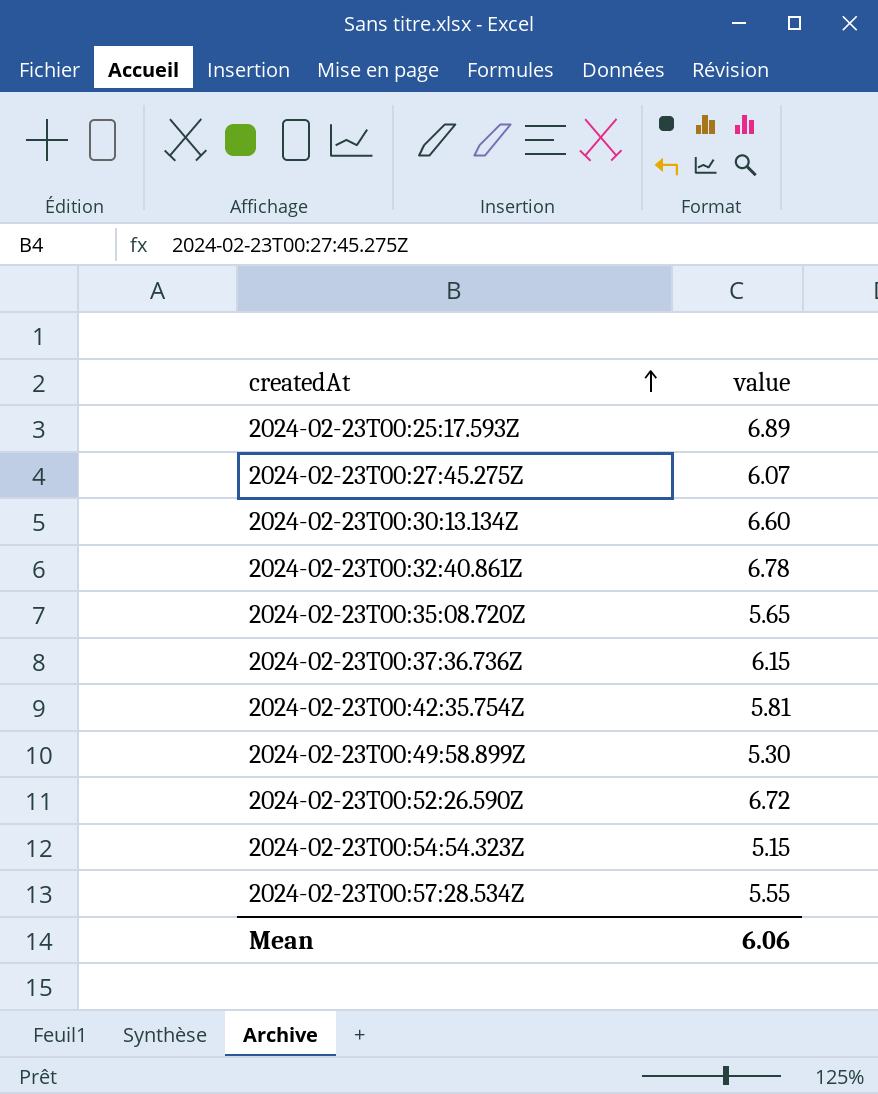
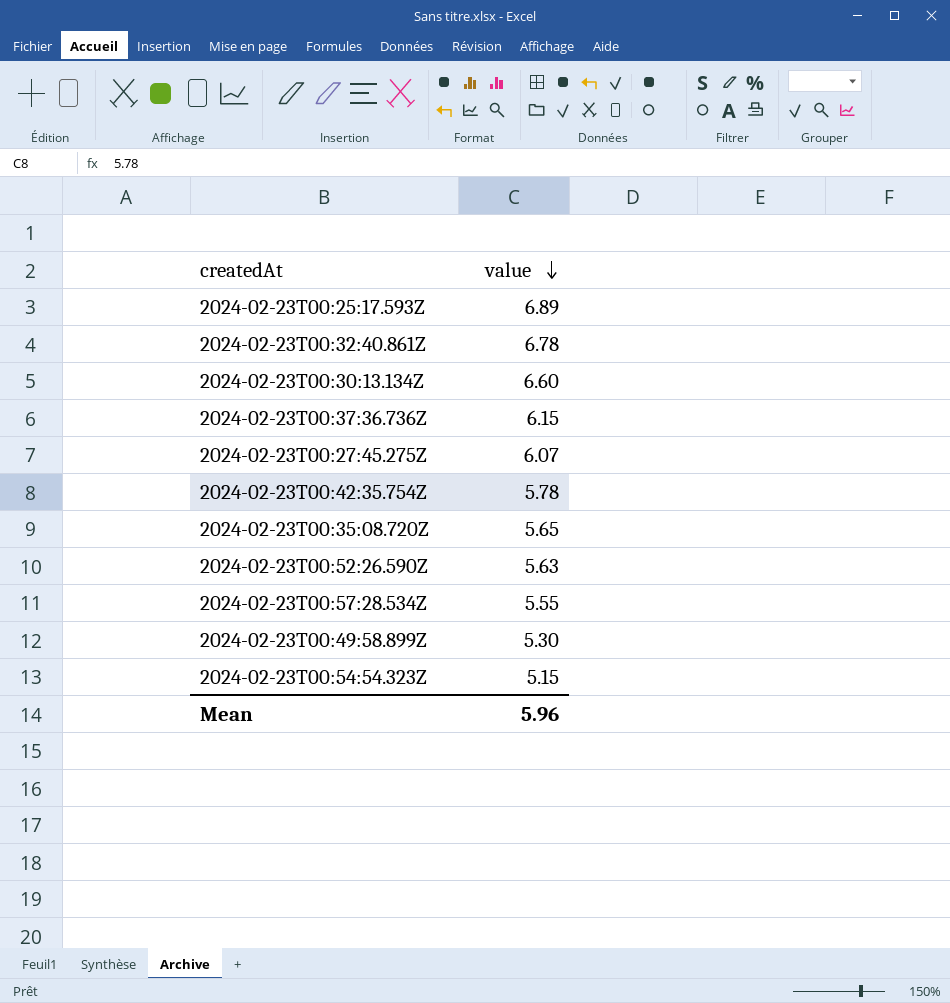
row order: createdAt ascending -> value descending
2024-02-23T00:42:35.754Z | value: 5.81 -> 5.78
2024-02-23T00:52:26.590Z | value: 6.72 -> 5.63
Mean | value: 6.06 -> 5.96

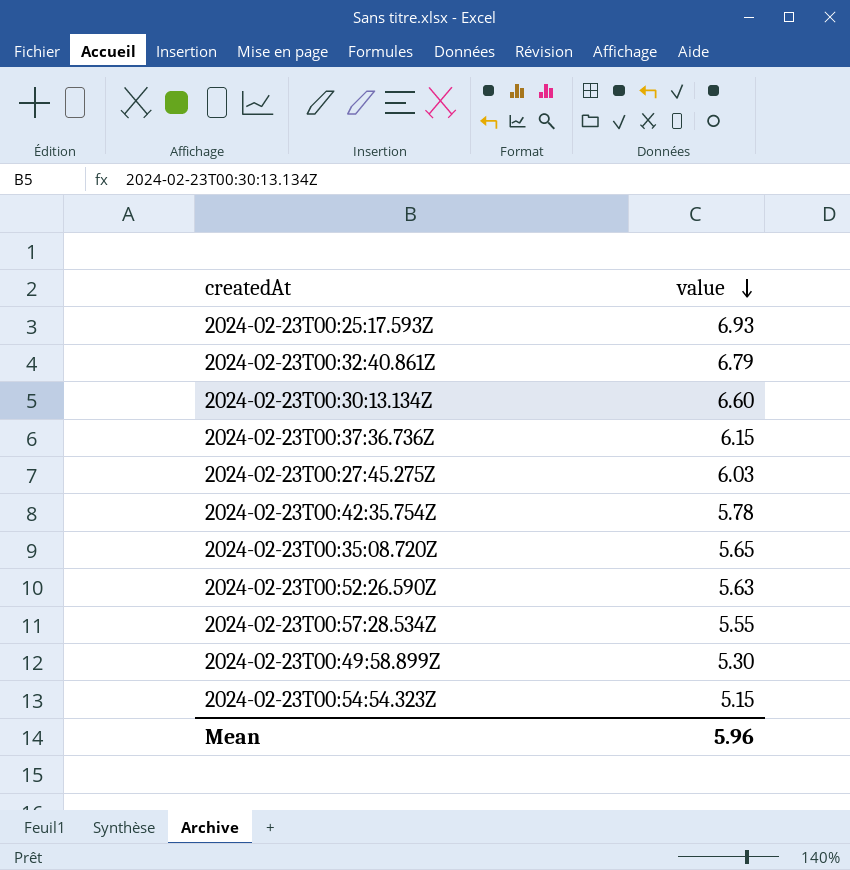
2024-02-23T00:25:17.593Z | value: 6.89 -> 6.93
2024-02-23T00:32:40.861Z | value: 6.78 -> 6.79
2024-02-23T00:27:45.275Z | value: 6.07 -> 6.03

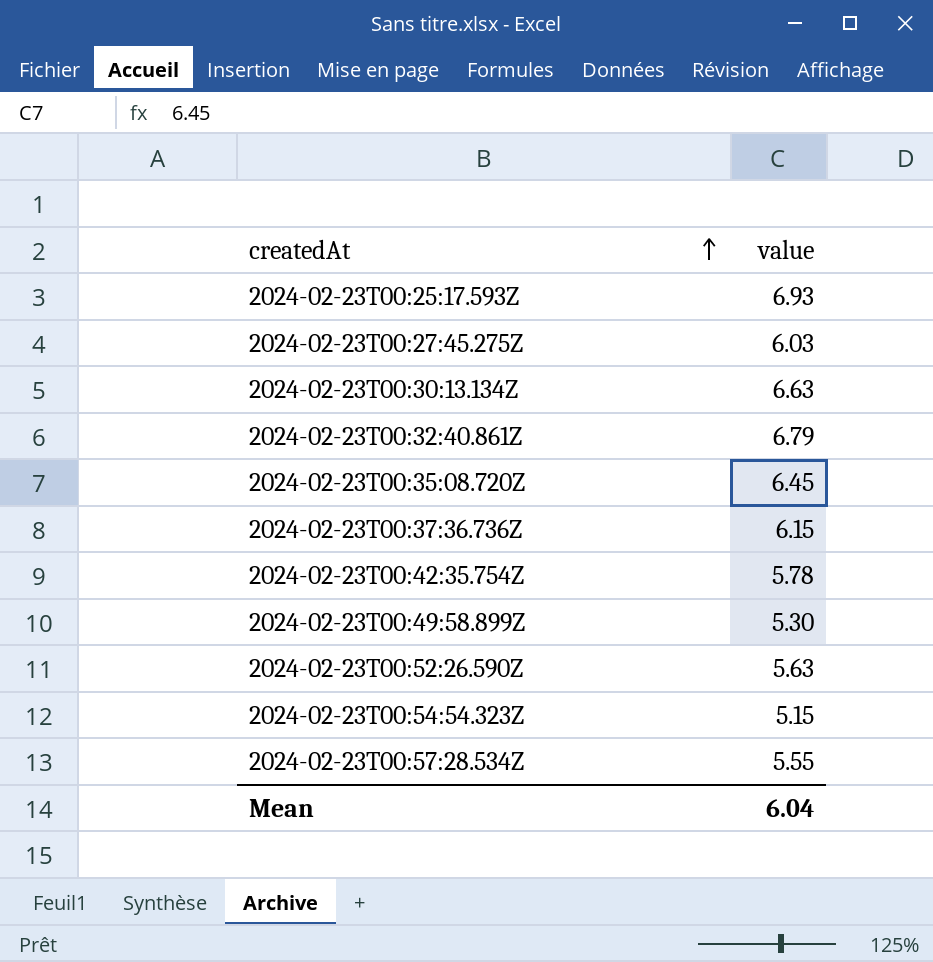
row order: value descending -> createdAt ascending
2024-02-23T00:30:13.134Z | value: 6.60 -> 6.63
2024-02-23T00:35:08.720Z | value: 5.65 -> 6.45
Mean | value: 5.96 -> 6.04

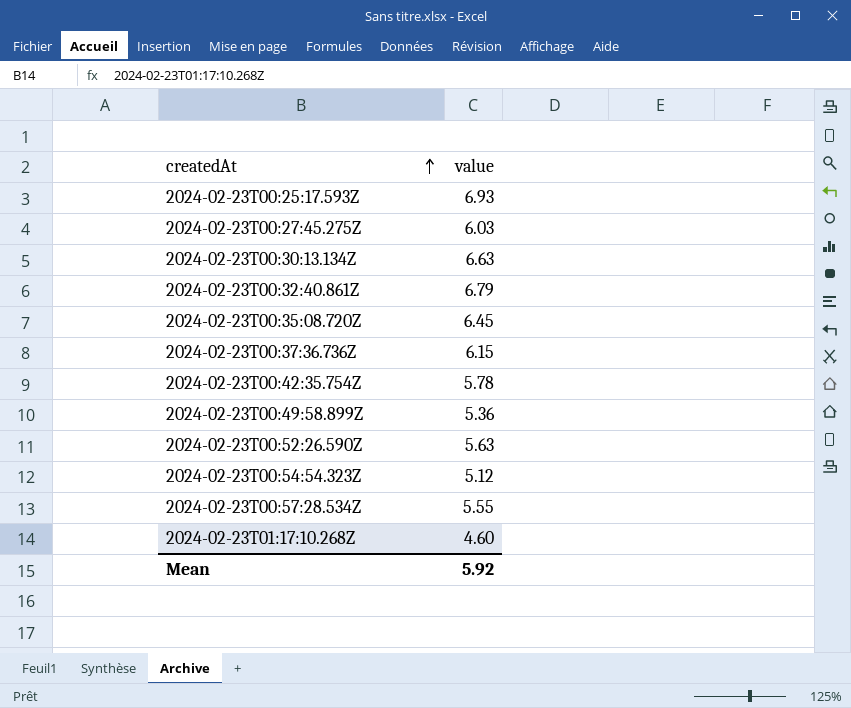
2024-02-23T00:49:58.899Z | value: 5.30 -> 5.36
2024-02-23T00:54:54.323Z | value: 5.15 -> 5.12
row 2024-02-23T01:17:10.268Z: none -> 4.60
Mean | value: 6.04 -> 5.92

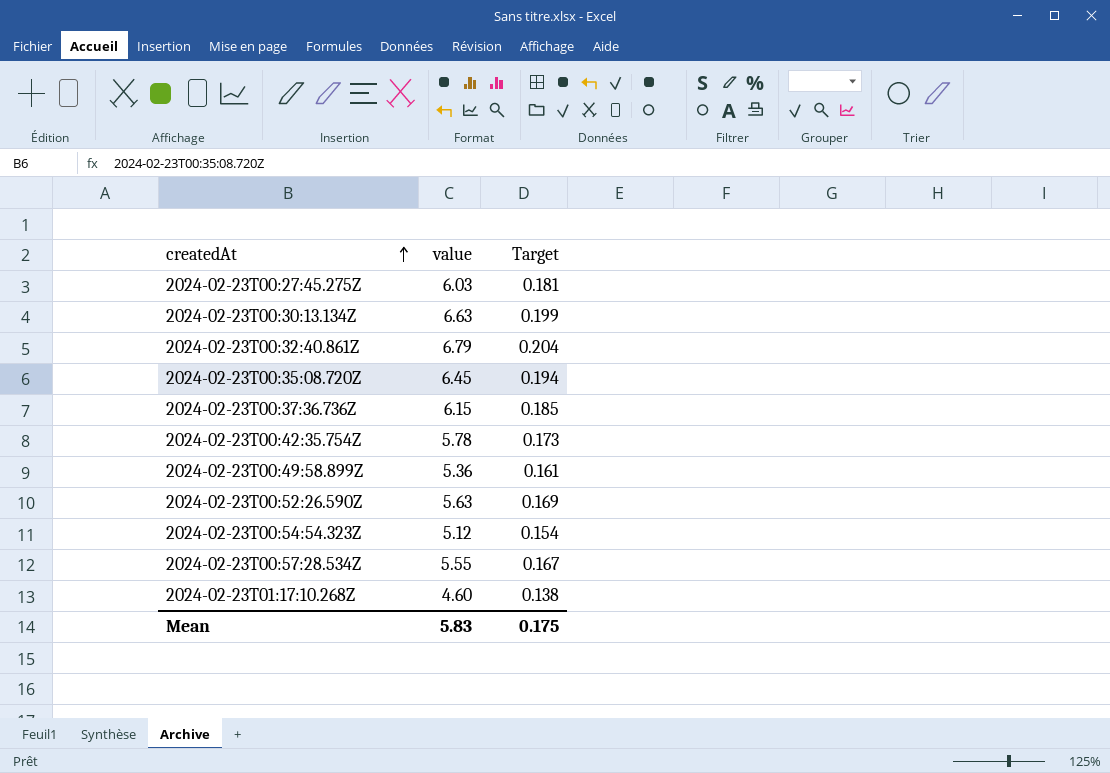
column Target | formula: none -> [value] * 0.03
row 2024-02-23T00:25:17.593Z: 6.93 -> none
Mean | value: 5.92 -> 5.83

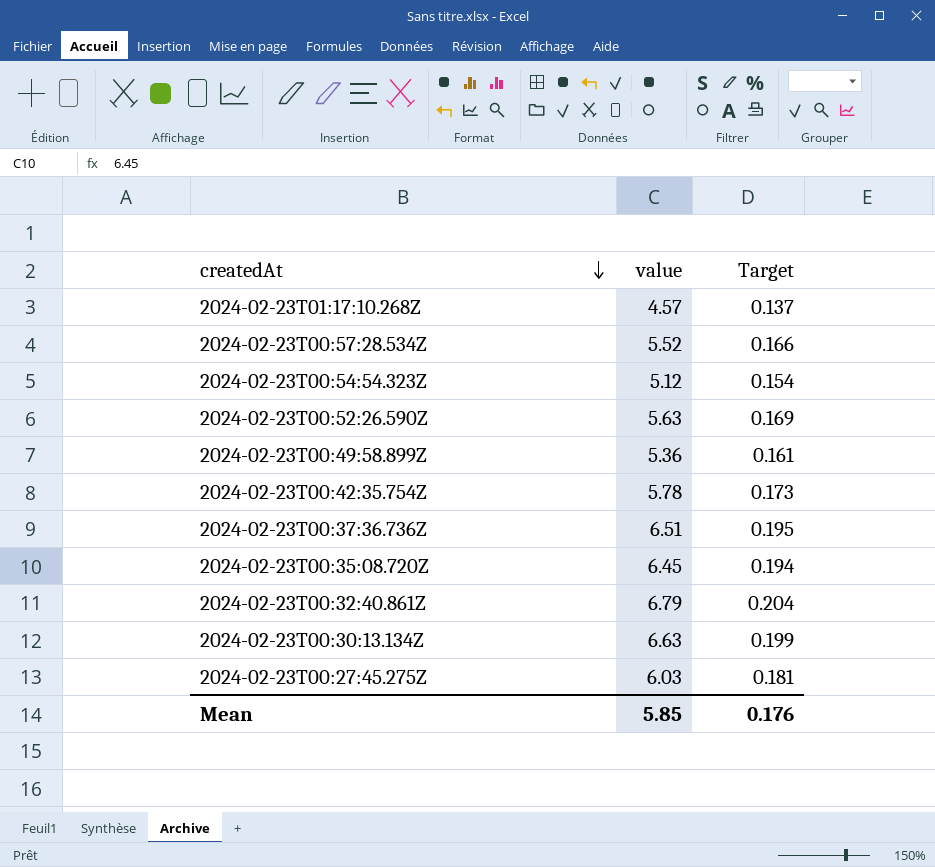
row order: createdAt ascending -> createdAt descending
2024-02-23T01:17:10.268Z | value: 4.60 -> 4.57
2024-02-23T01:17:10.268Z | Target: 0.138 -> 0.137
2024-02-23T00:57:28.534Z | value: 5.55 -> 5.52
2024-02-23T00:57:28.534Z | Target: 0.167 -> 0.166
2024-02-23T00:37:36.736Z | value: 6.15 -> 6.51
2024-02-23T00:37:36.736Z | Target: 0.185 -> 0.195
Mean | value: 5.83 -> 5.85
Mean | Target: 0.175 -> 0.176

